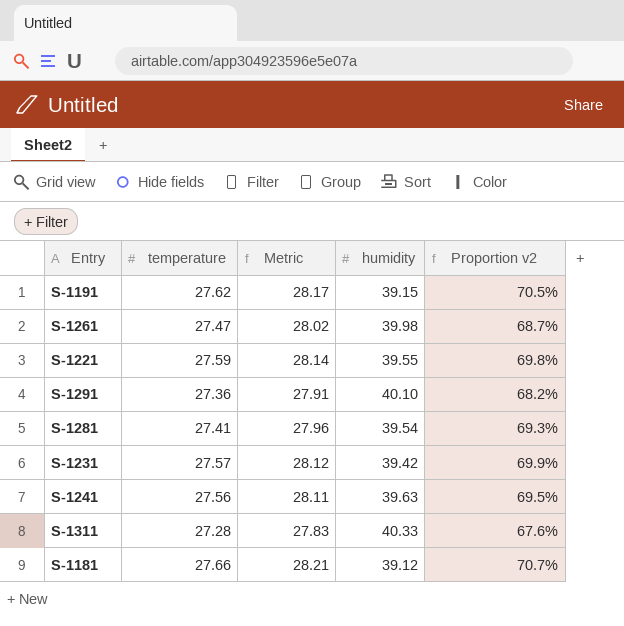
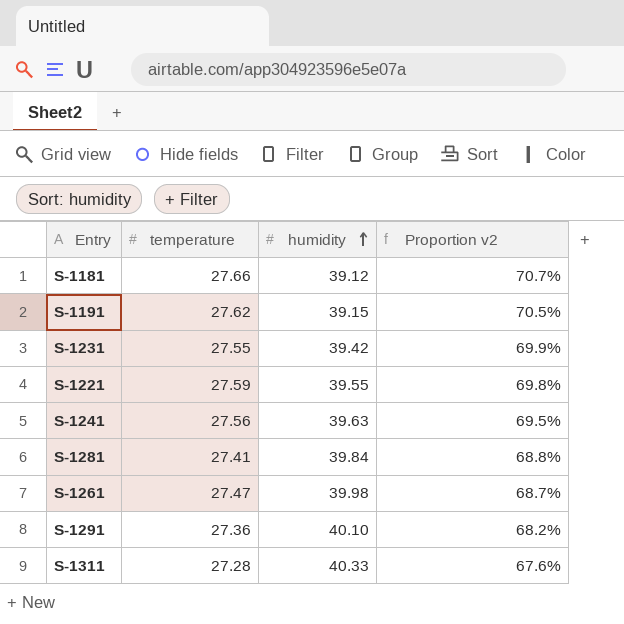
row order: none -> humidity ascending
column Metric | formula: [temperature] * 1.02 -> none
S-1231 | temperature: 27.57 -> 27.55
S-1281 | humidity: 39.54 -> 39.84
S-1281 | Proportion v2: 69.3% -> 68.8%

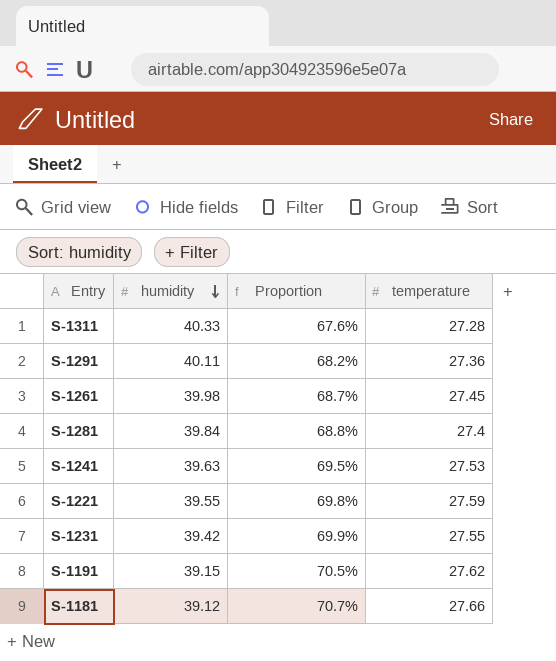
row order: humidity ascending -> humidity descending
column name: Proportion v2 -> Proportion
column temperature | position: 2 -> 4
S-1291 | humidity: 40.10 -> 40.11
S-1261 | temperature: 27.47 -> 27.45
S-1281 | temperature: 27.41 -> 27.4
S-1241 | temperature: 27.56 -> 27.53

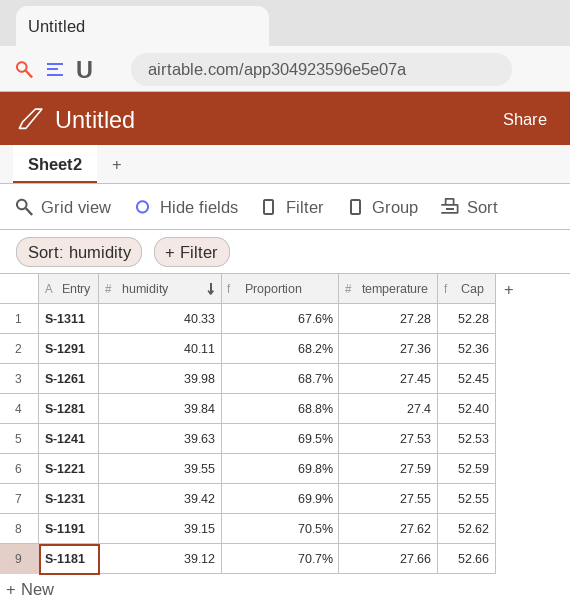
column Cap | formula: none -> [temperature] + 25

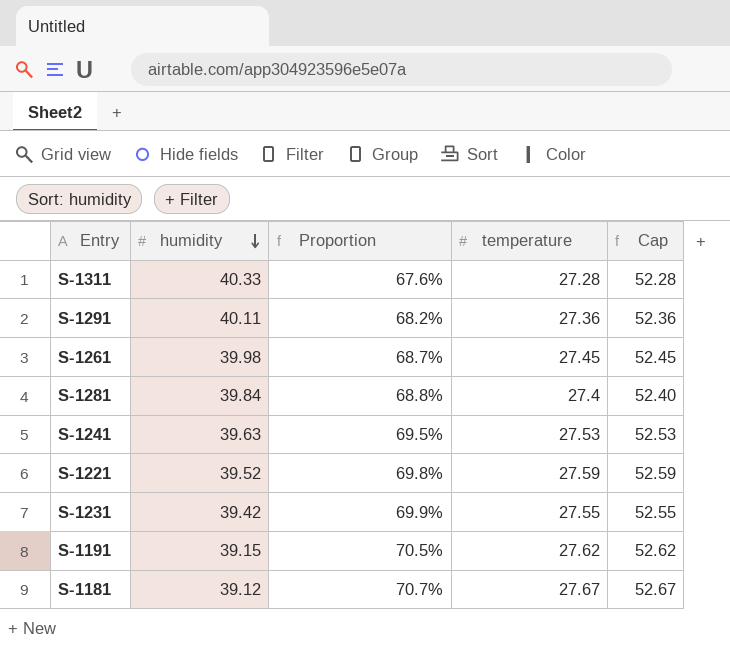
S-1221 | humidity: 39.55 -> 39.52
S-1181 | temperature: 27.66 -> 27.67
S-1181 | Cap: 52.66 -> 52.67

